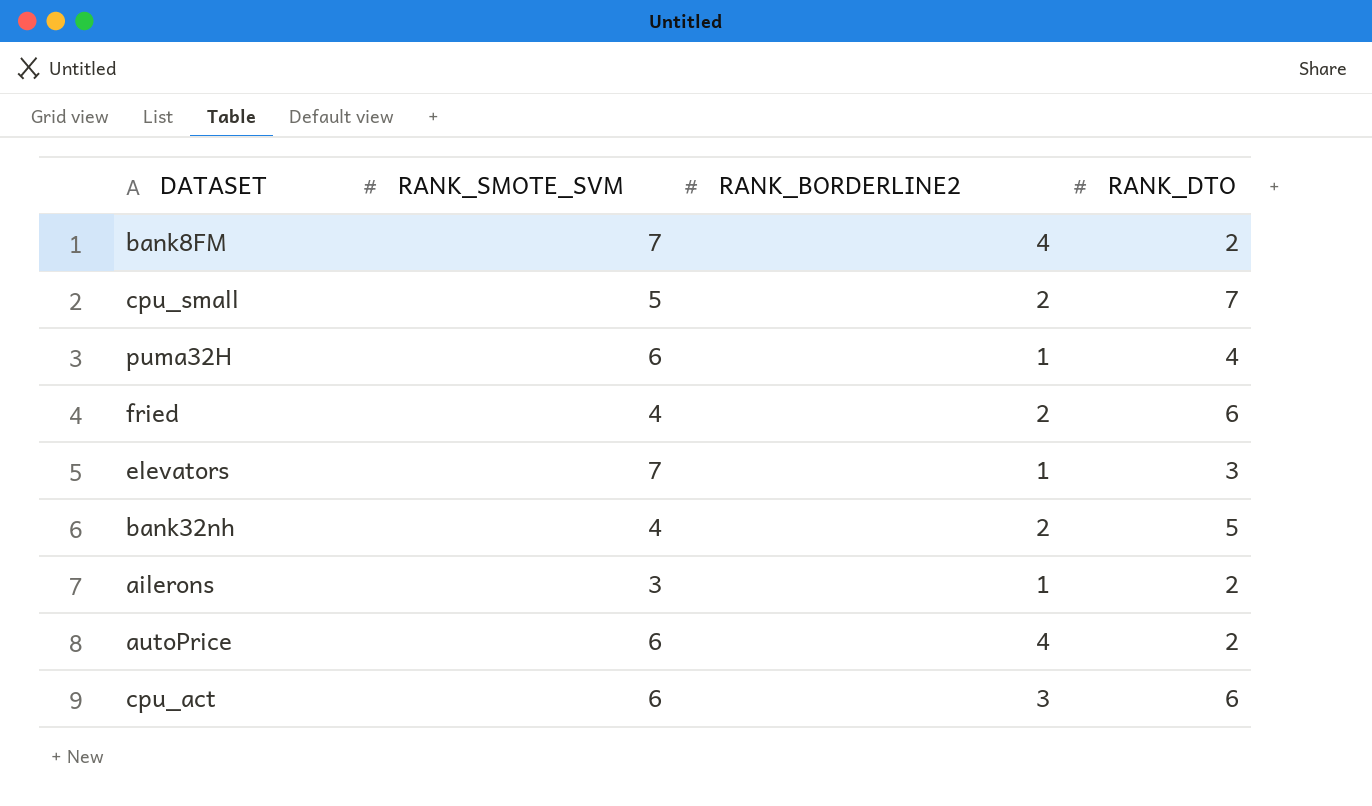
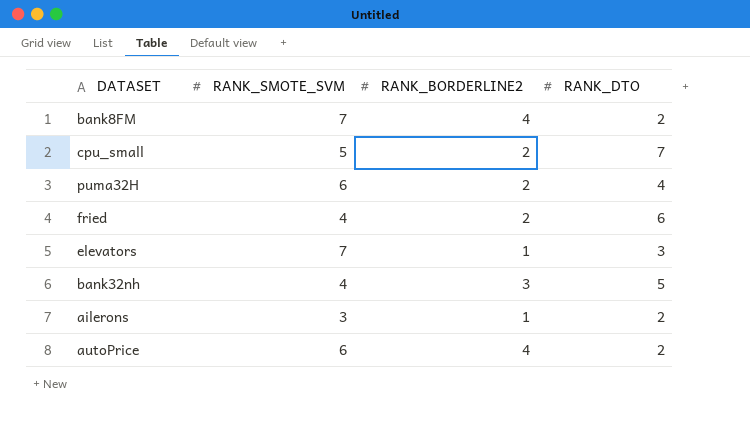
row cpu_act: 6 | 3 | 6 -> none
puma32H | RANK_BORDERLINE2: 1 -> 2
bank32nh | RANK_BORDERLINE2: 2 -> 3

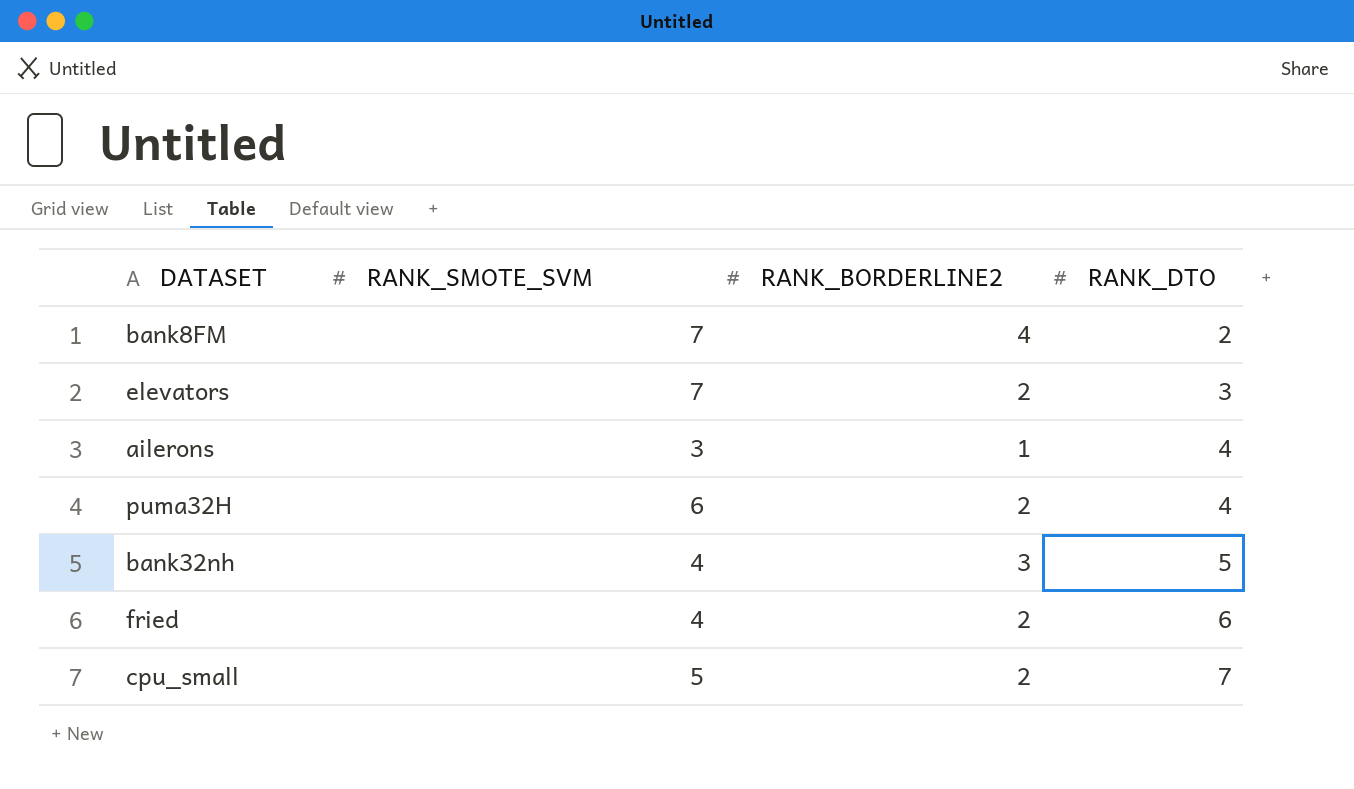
row order: none -> RANK_DTO ascending
row autoPrice: 6 | 4 | 2 -> none
elevators | RANK_BORDERLINE2: 1 -> 2
ailerons | RANK_DTO: 2 -> 4

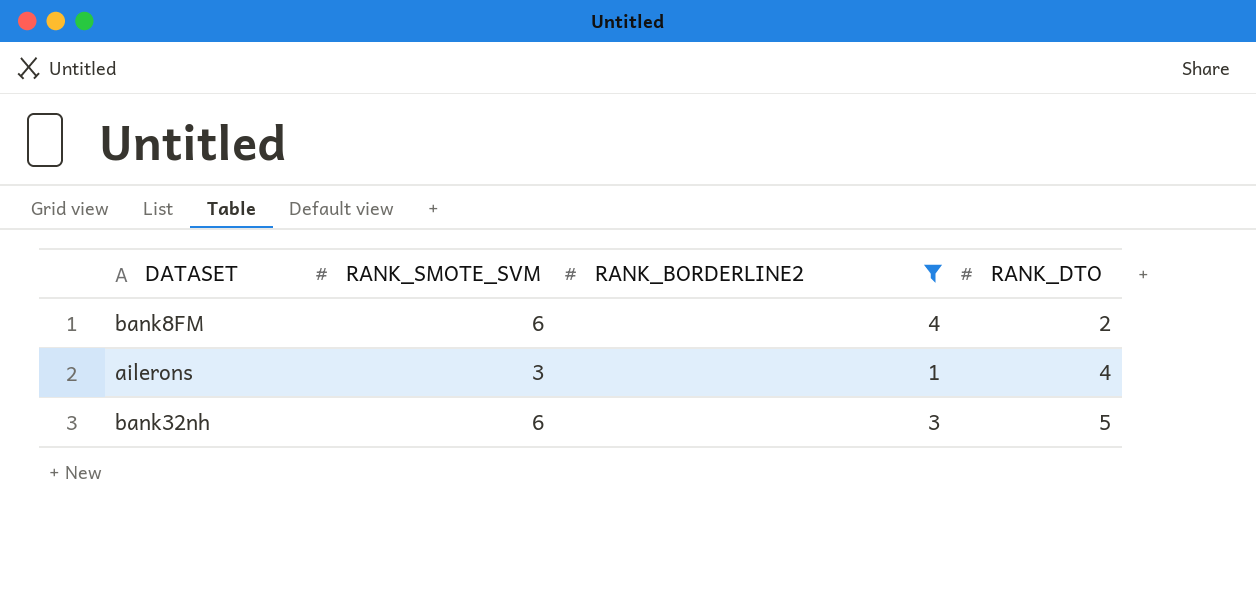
filter: none -> RANK_BORDERLINE2 != 2
bank8FM | RANK_SMOTE_SVM: 7 -> 6
bank32nh | RANK_SMOTE_SVM: 4 -> 6

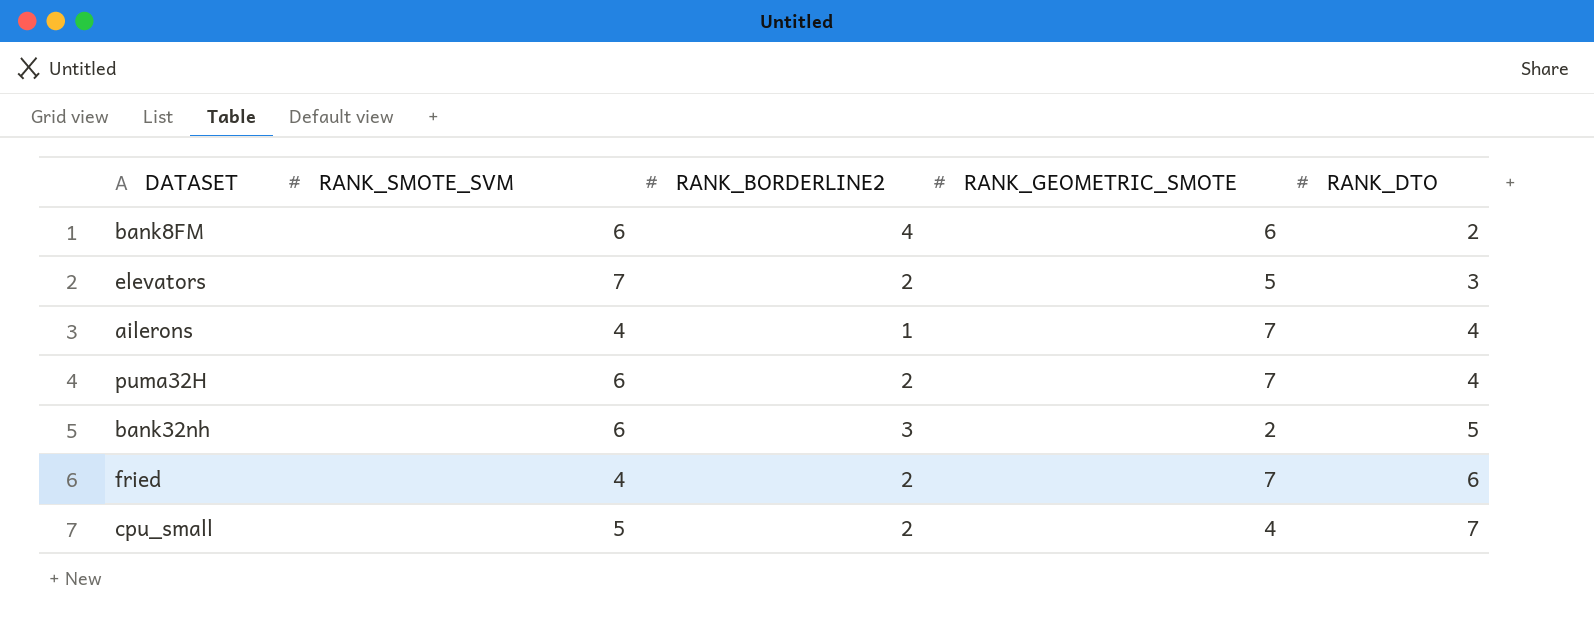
filter: RANK_BORDERLINE2 != 2 -> none
column RANK_GEOMETRIC_SMOTE | position: none -> 4
ailerons | RANK_SMOTE_SVM: 3 -> 4

